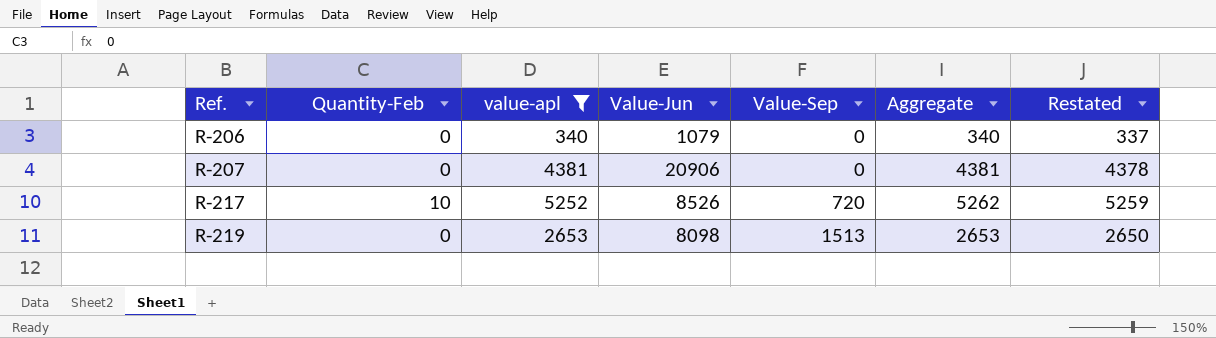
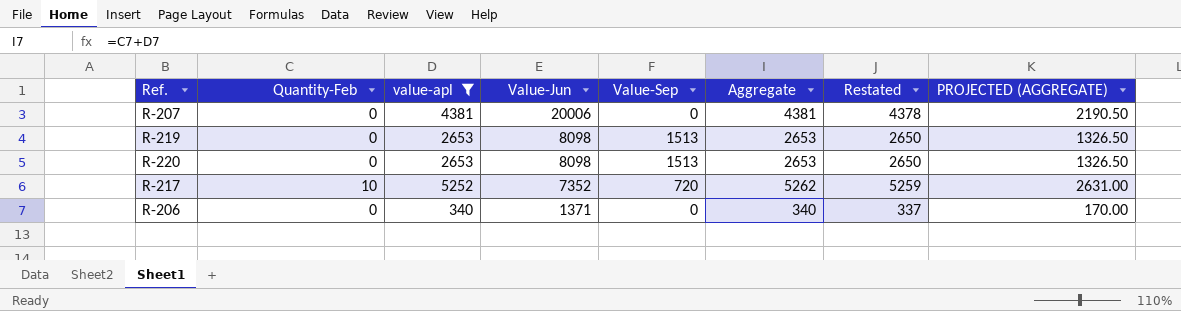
row order: Ref. ascending -> Value-Jun descending
column PROJECTED (AGGREGATE) | formula: none -> [Aggregate] * 0.5
R-207 | Value-Jun: 20906 -> 20006
row R-220: none -> 0 | 2653 | 8098 | 1513 | 2653 | 2650 | 1326.50
R-217 | Value-Jun: 8526 -> 7352
R-206 | Value-Jun: 1079 -> 1371

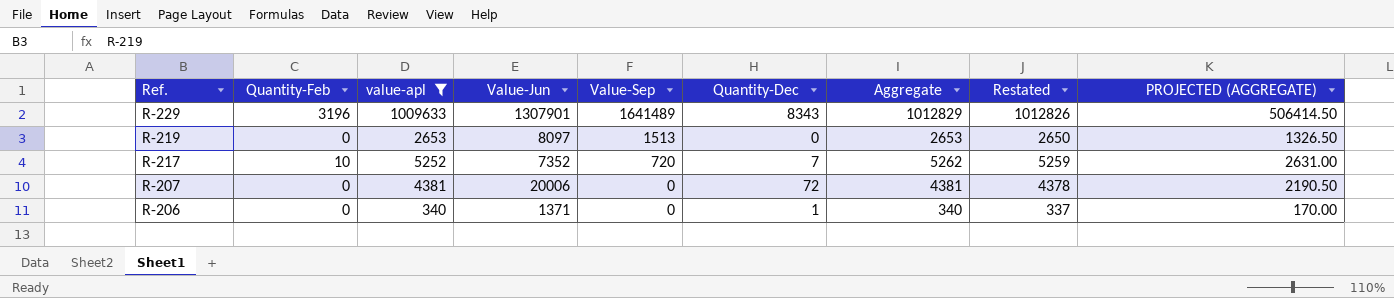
row order: Value-Jun descending -> Ref. descending
column Quantity-Dec | position: none -> 6
row R-220: 0 | 2653 | 8098 | 1513 | 2653 | 2650 | 1326.50 -> none
row R-229: none -> 3196 | 1009633 | 1307901 | 1641489 | 8343 | 1012829 | 1012826 | 506414.50
R-219 | Value-Jun: 8098 -> 8097

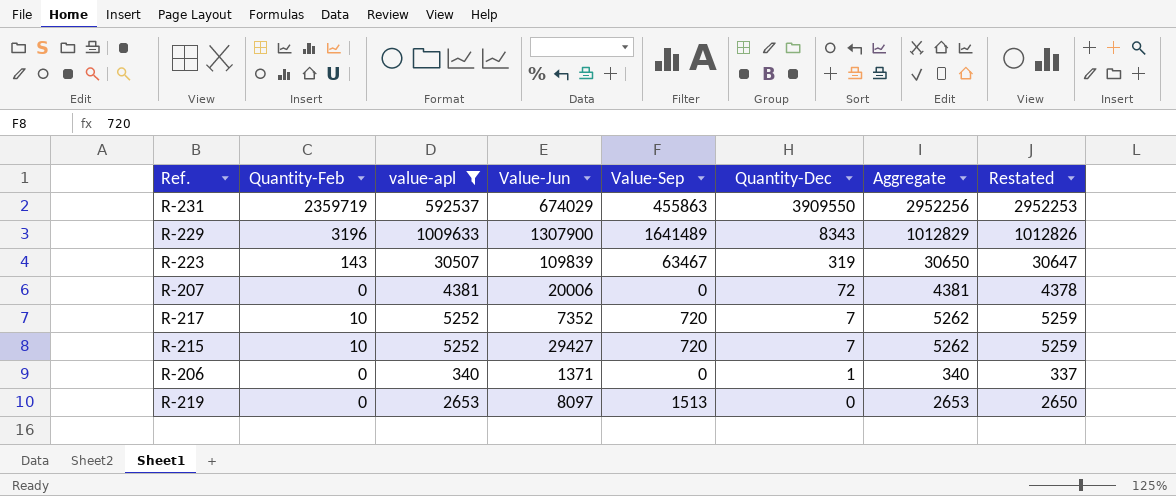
row order: Ref. descending -> Quantity-Dec descending
column PROJECTED (AGGREGATE) | formula: [Aggregate] * 0.5 -> none
row R-231: none -> 2359719 | 592537 | 674029 | 455863 | 3909550 | 2952256 | 2952253
R-229 | Value-Jun: 1307901 -> 1307900
row R-223: none -> 143 | 30507 | 109839 | 63467 | 319 | 30650 | 30647
row R-215: none -> 10 | 5252 | 29427 | 720 | 7 | 5262 | 5259

